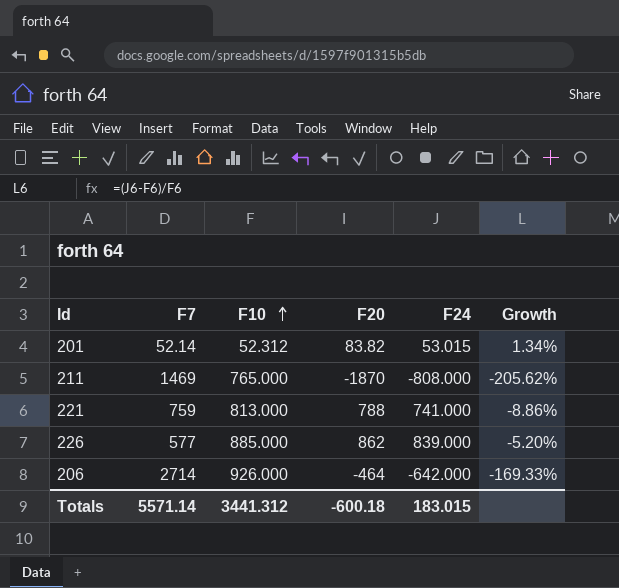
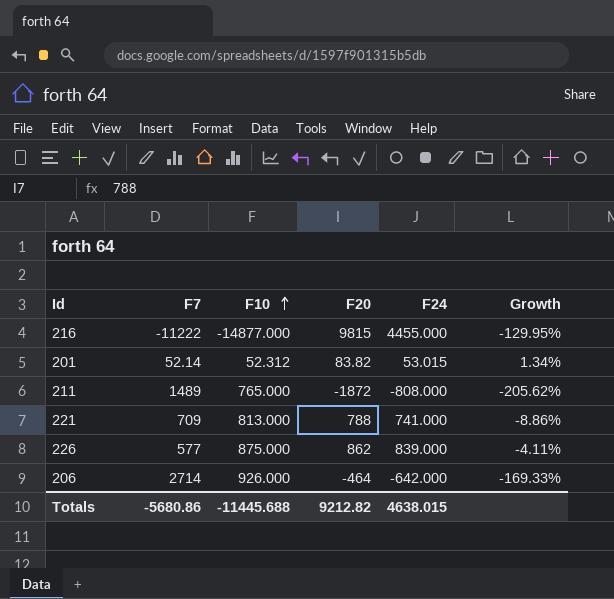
row 216: none -> -11222 | -14877.000 | 9815 | 4455.000 | -129.95%
211 | F7: 1469 -> 1489
211 | F20: -1870 -> -1872
221 | F7: 759 -> 709
226 | F10: 885.000 -> 875.000
226 | Growth: -5.20% -> -4.11%
Totals | F7: 5571.14 -> -5680.86
Totals | F10: 3441.312 -> -11445.688
Totals | F20: -600.18 -> 9212.82
Totals | F24: 183.015 -> 4638.015

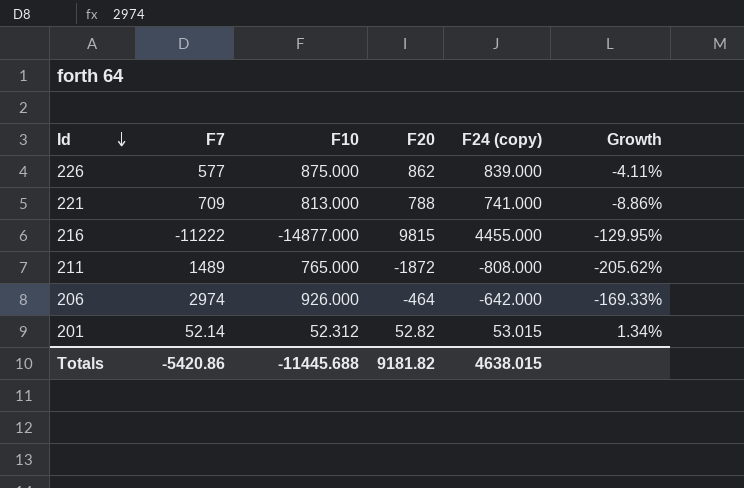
row order: F10 ascending -> Id descending
column name: F24 -> F24 (copy)
206 | F7: 2714 -> 2974
201 | F20: 83.82 -> 52.82
Totals | F7: -5680.86 -> -5420.86
Totals | F20: 9212.82 -> 9181.82

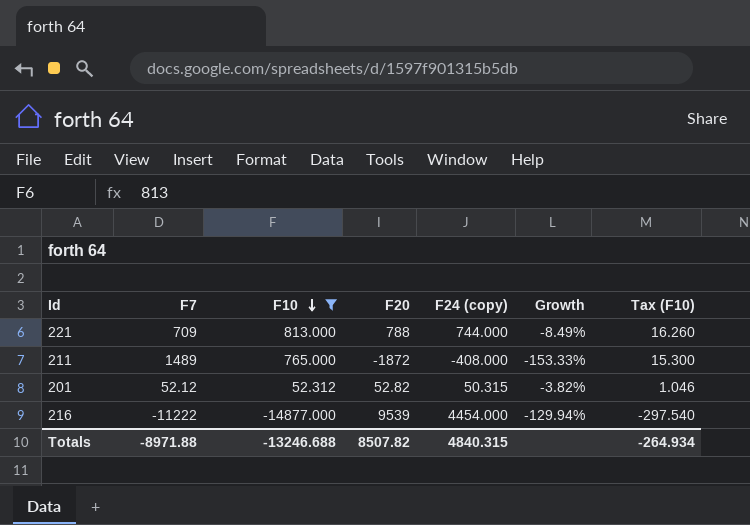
filter: none -> F10 <= 813.000
row order: Id descending -> F10 descending
column Tax (F10) | formula: none -> [F10] * 0.02
221 | F24 (copy): 741.000 -> 744.000
221 | Growth: -8.86% -> -8.49%
211 | F24 (copy): -808.000 -> -408.000
211 | Growth: -205.62% -> -153.33%
201 | F7: 52.14 -> 52.12
201 | F24 (copy): 53.015 -> 50.315
201 | Growth: 1.34% -> -3.82%
216 | F20: 9815 -> 9539
216 | F24 (copy): 4455.000 -> 4454.000
216 | Growth: -129.95% -> -129.94%
Totals | F7: -5420.86 -> -8971.88
Totals | F10: -11445.688 -> -13246.688
Totals | F20: 9181.82 -> 8507.82
Totals | F24 (copy): 4638.015 -> 4840.315

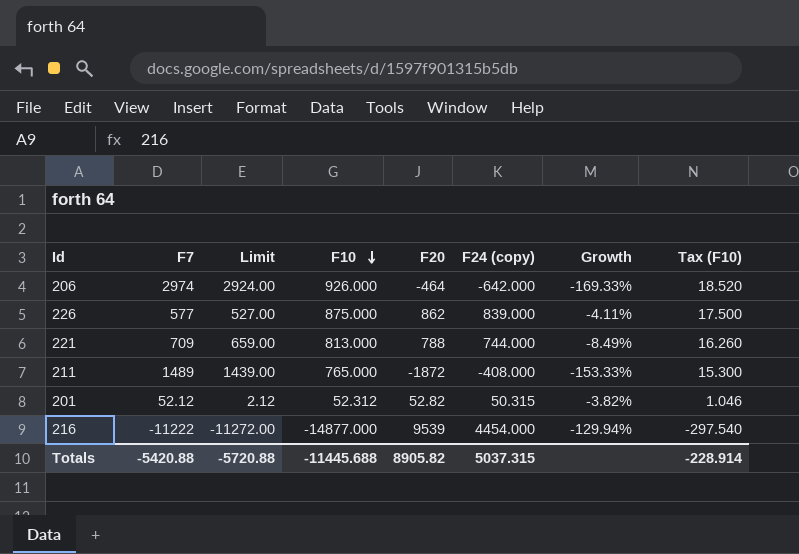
filter: F10 <= 813.000 -> none
column Limit | formula: none -> [F7] - 50
Totals | F7: -8971.88 -> -5420.88
Totals | F10: -13246.688 -> -11445.688
Totals | F20: 8507.82 -> 8905.82
Totals | F24 (copy): 4840.315 -> 5037.315
Totals | Tax (F10): -264.934 -> -228.914

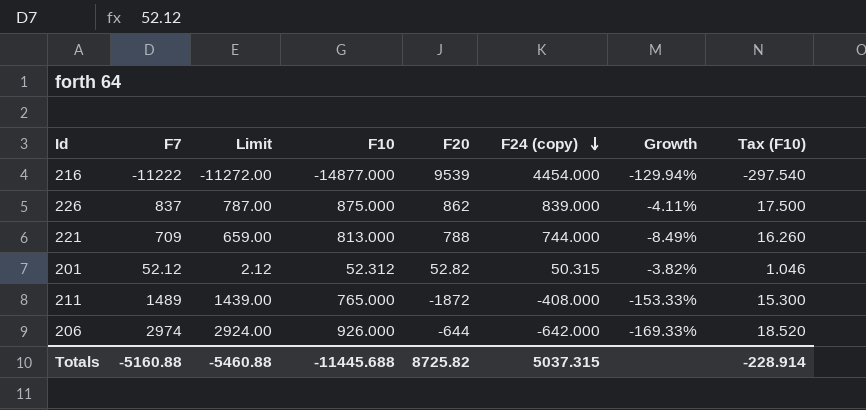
row order: F10 descending -> F24 (copy) descending
226 | F7: 577 -> 837
226 | Limit: 527.00 -> 787.00
206 | F20: -464 -> -644
Totals | F7: -5420.88 -> -5160.88
Totals | Limit: -5720.88 -> -5460.88
Totals | F20: 8905.82 -> 8725.82

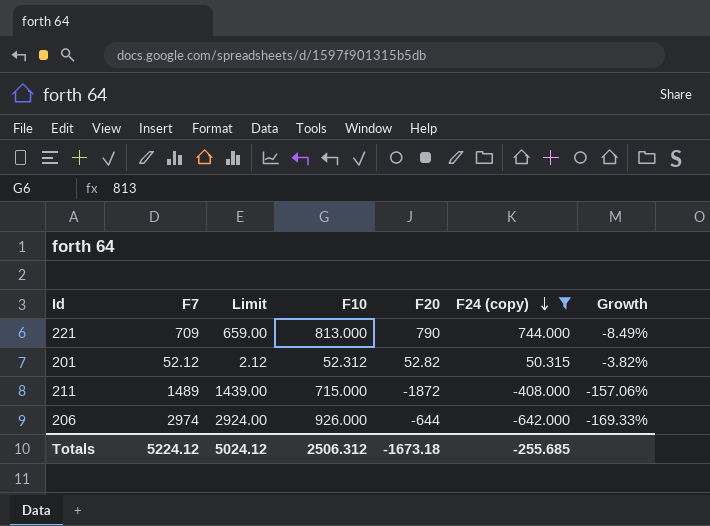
filter: none -> F24 (copy) <= 744.000
column Tax (F10) | formula: [F10] * 0.02 -> none
221 | F20: 788 -> 790
211 | F10: 765.000 -> 715.000
211 | Growth: -153.33% -> -157.06%
Totals | F7: -5160.88 -> 5224.12
Totals | Limit: -5460.88 -> 5024.12
Totals | F10: -11445.688 -> 2506.312
Totals | F20: 8725.82 -> -1673.18
Totals | F24 (copy): 5037.315 -> -255.685

